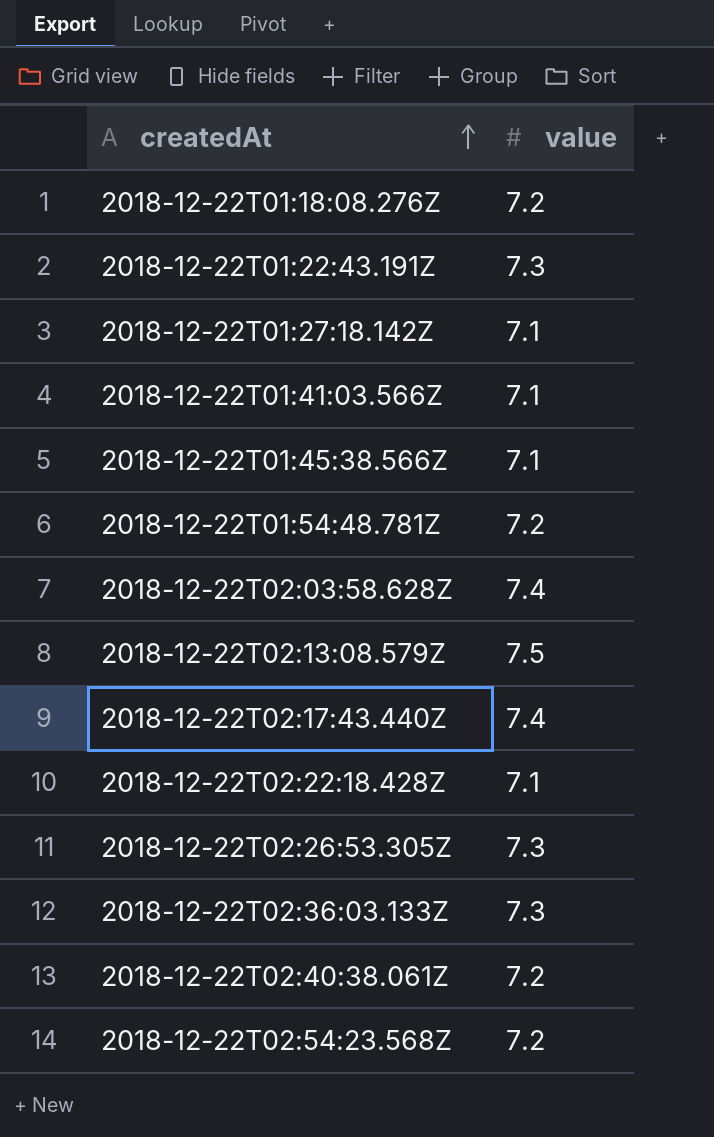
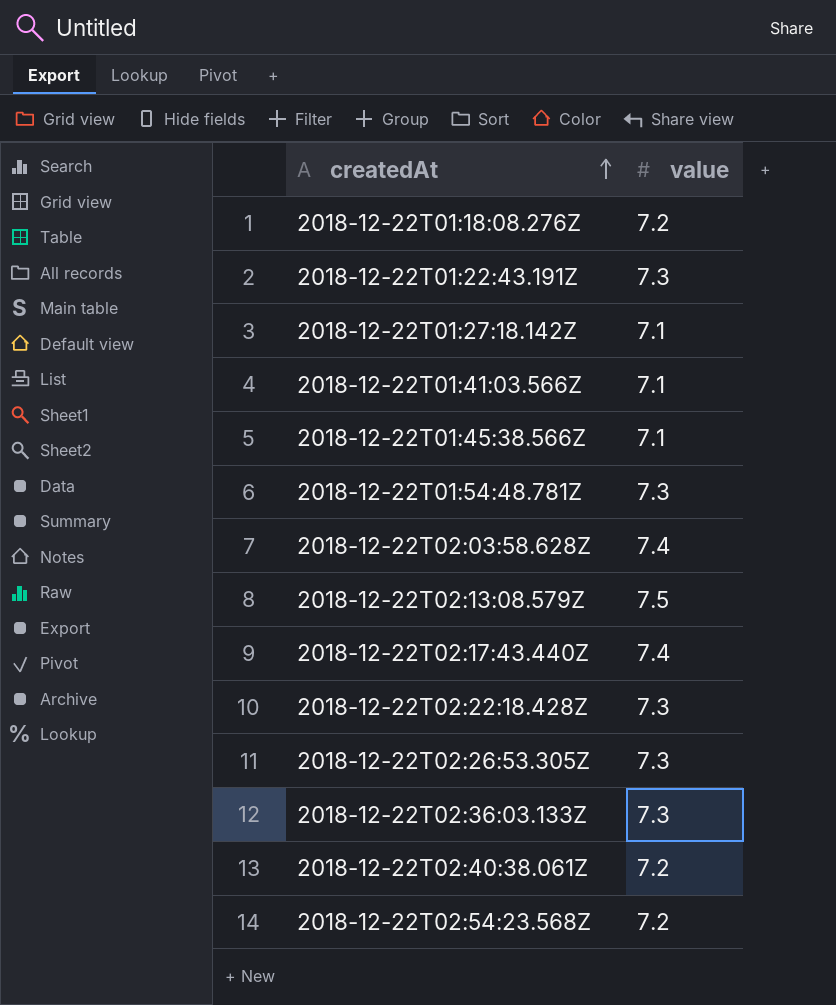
2018-12-22T01:54:48.781Z | value: 7.2 -> 7.3
2018-12-22T02:22:18.428Z | value: 7.1 -> 7.3

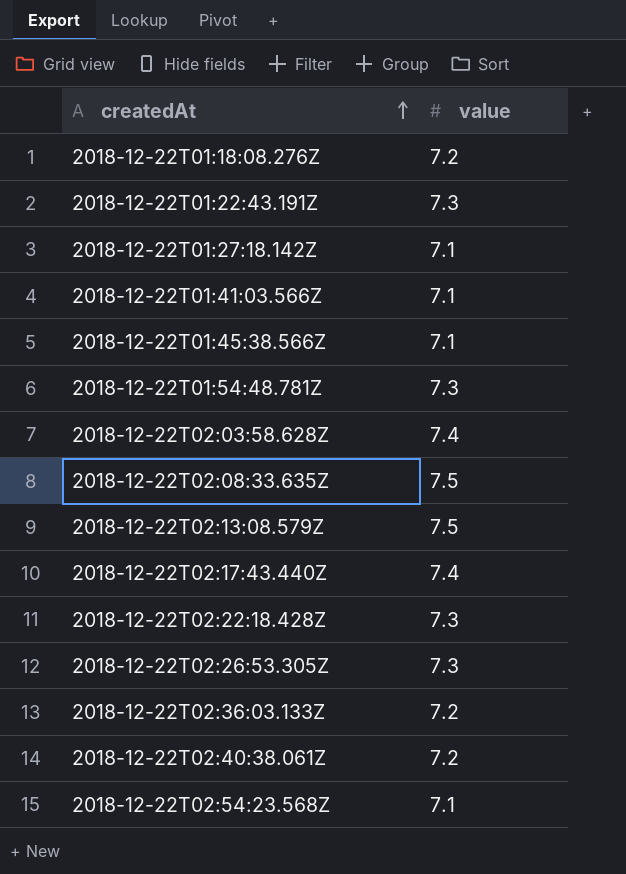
row 2018-12-22T02:08:33.635Z: none -> 7.5
2018-12-22T02:36:03.133Z | value: 7.3 -> 7.2
2018-12-22T02:54:23.568Z | value: 7.2 -> 7.1

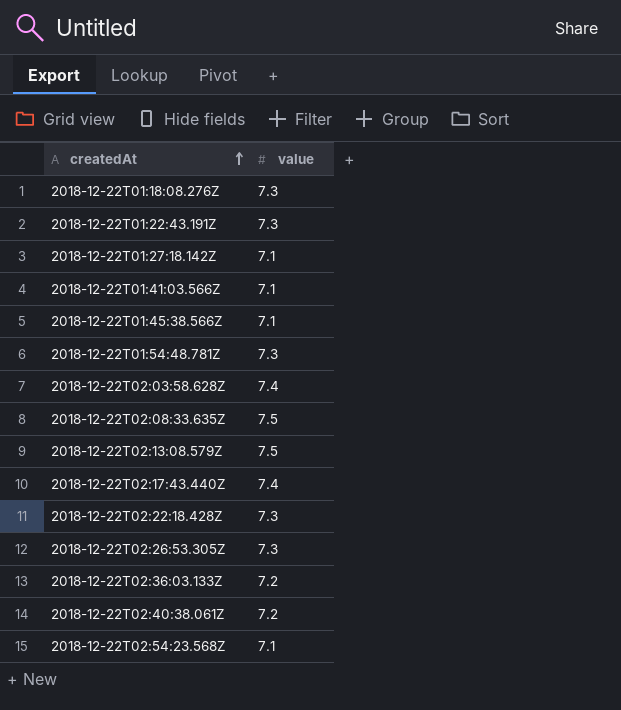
2018-12-22T01:18:08.276Z | value: 7.2 -> 7.3

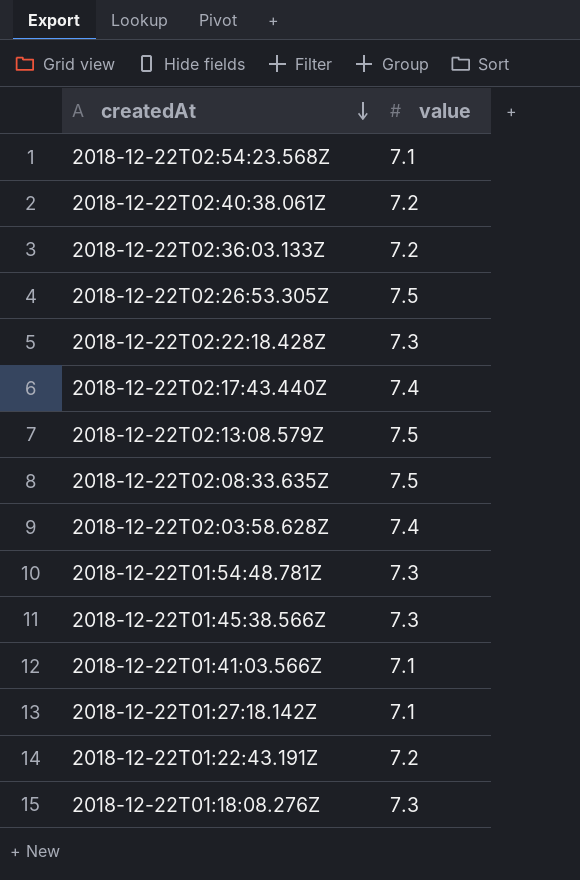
row order: createdAt ascending -> createdAt descending
2018-12-22T02:26:53.305Z | value: 7.3 -> 7.5
2018-12-22T01:45:38.566Z | value: 7.1 -> 7.3
2018-12-22T01:22:43.191Z | value: 7.3 -> 7.2

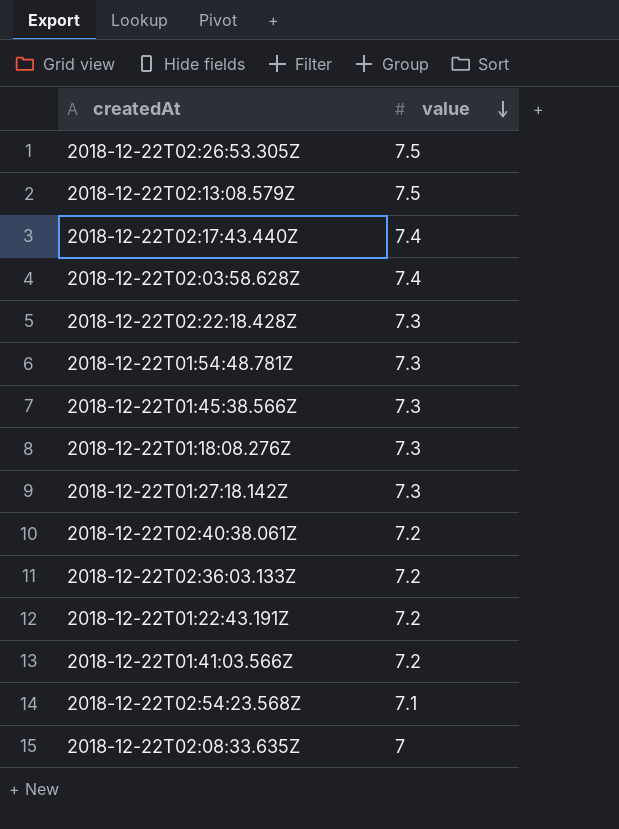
row order: createdAt descending -> value descending
2018-12-22T01:27:18.142Z | value: 7.1 -> 7.3
2018-12-22T01:41:03.566Z | value: 7.1 -> 7.2
2018-12-22T02:08:33.635Z | value: 7.5 -> 7

